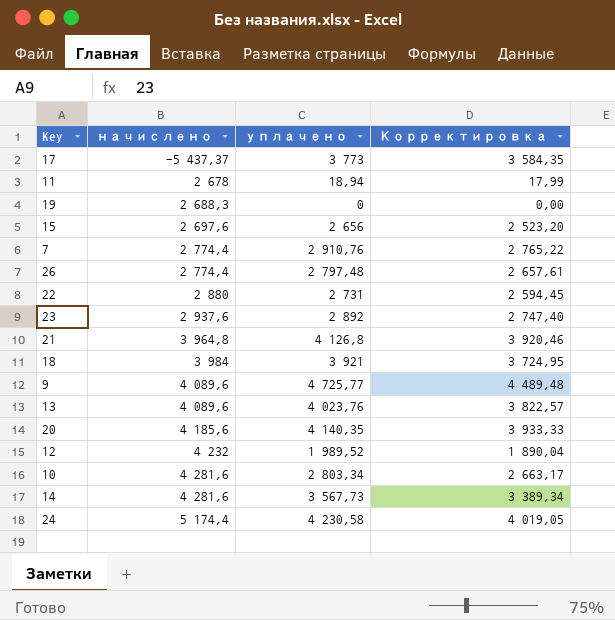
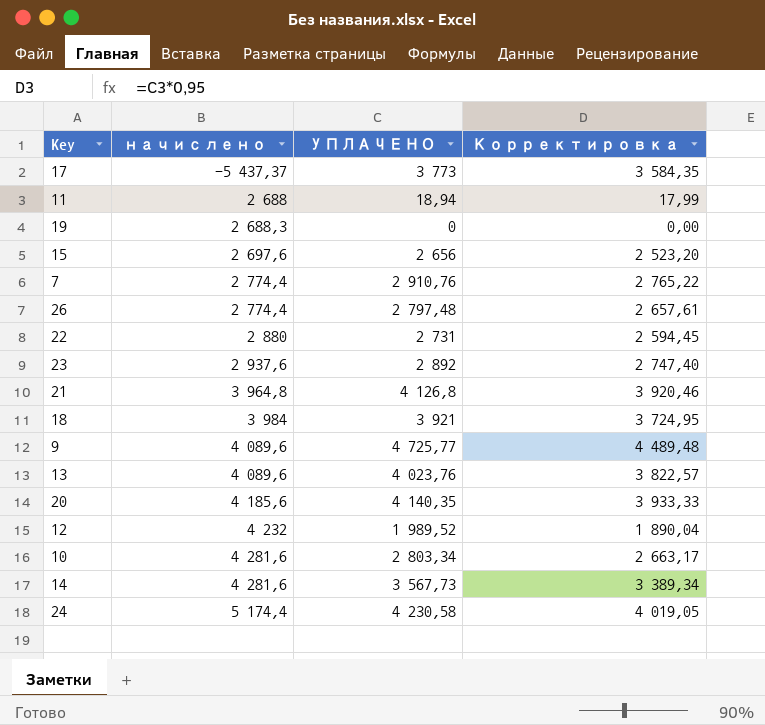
column name: уплачено -> УПЛАЧЕНО
11 | начислено: 2 678 -> 2 688

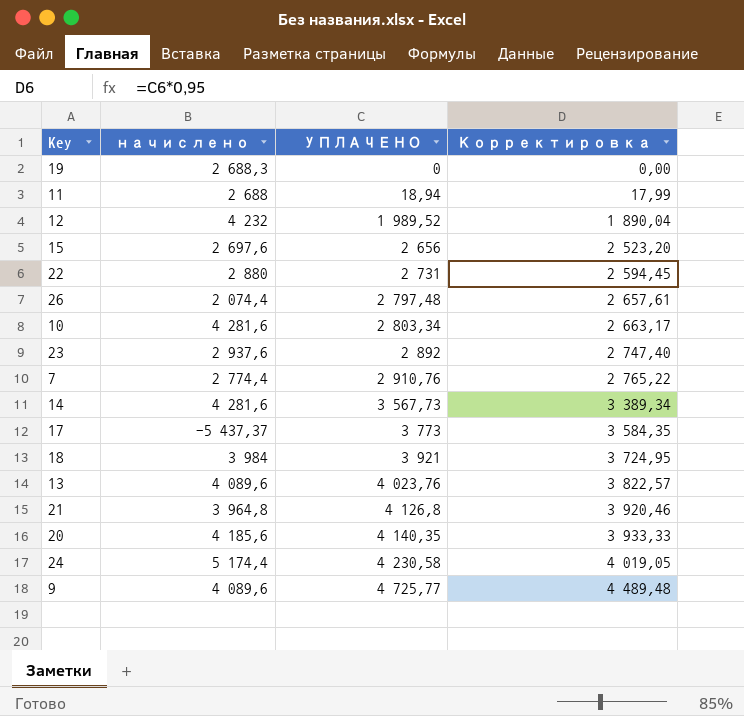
row order: начислено ascending -> УПЛАЧЕНО ascending
26 | начислено: 2 774,4 -> 2 074,4

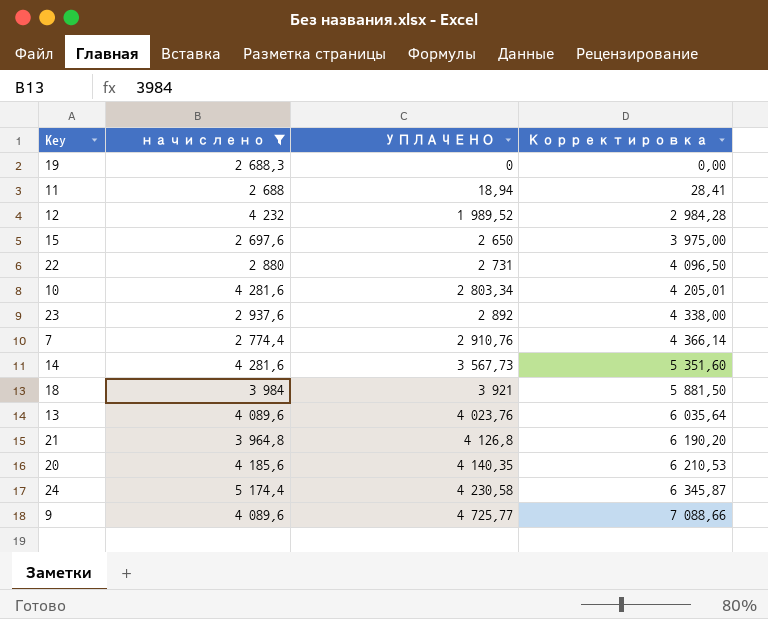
filter: none -> начислено >= 2 688
column Корректировка | formula: [УПЛАЧЕНО] * 0,95 -> [УПЛАЧЕНО] * 1,5
15 | УПЛАЧЕНО: 2 656 -> 2 650

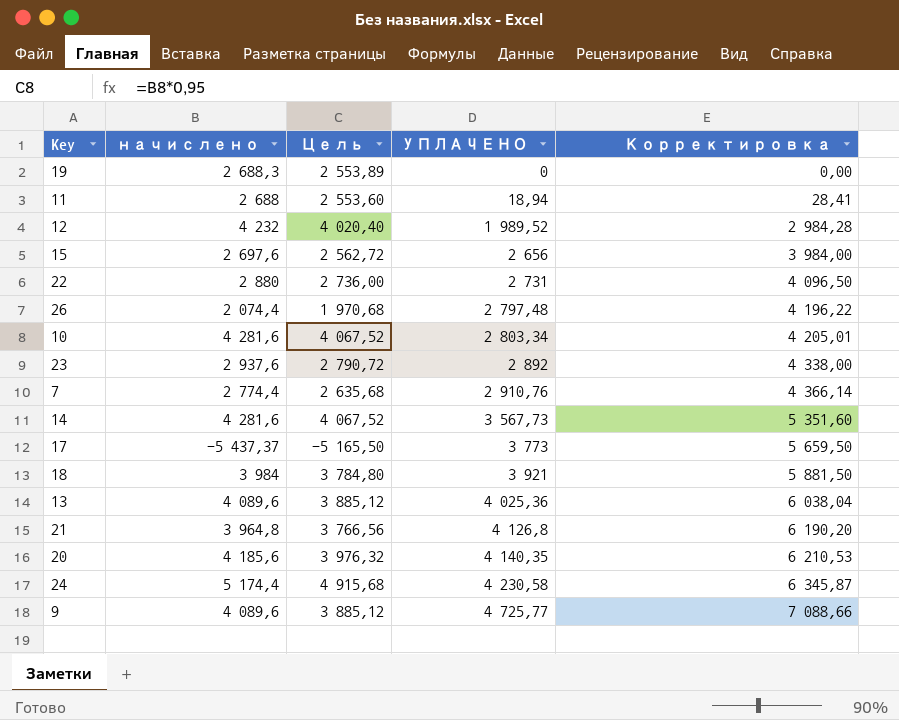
filter: начислено >= 2 688 -> none
column Цель | formula: none -> [начислено] * 0,95
15 | УПЛАЧЕНО: 2 650 -> 2 656
15 | Корректировка: 3 975,00 -> 3 984,00
13 | УПЛАЧЕНО: 4 023,76 -> 4 025,36
13 | Корректировка: 6 035,64 -> 6 038,04

